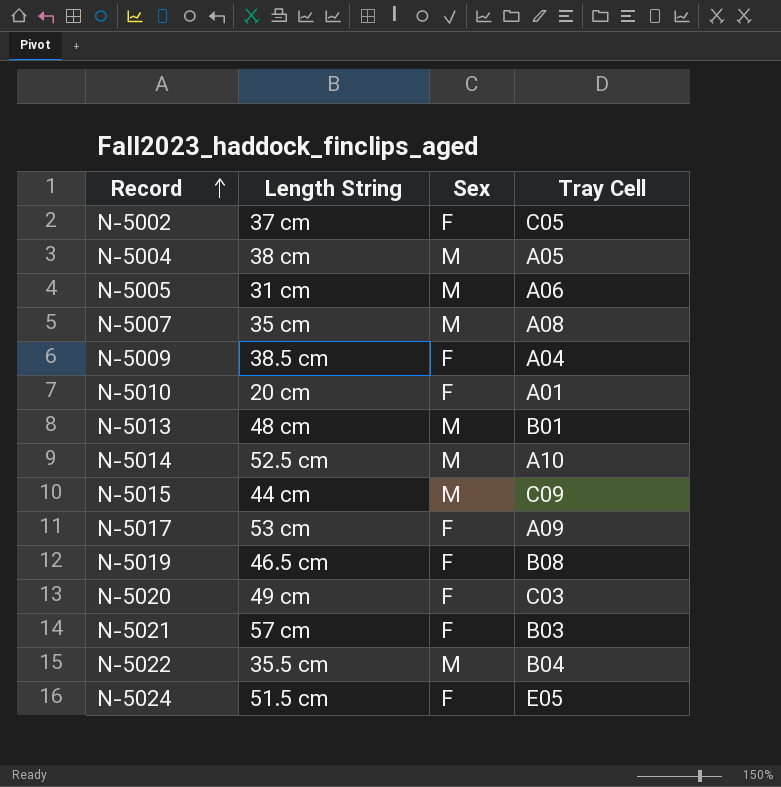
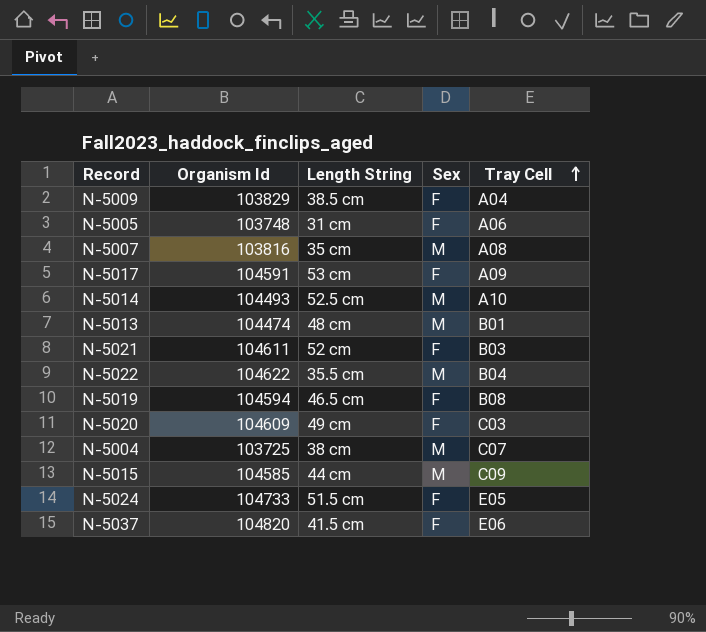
row order: Record ascending -> Tray Cell ascending
column Organism Id | position: none -> 2
row N-5002: 37 cm | F | C05 -> none
row N-5010: 20 cm | F | A01 -> none
N-5005 | Sex: M -> F
N-5021 | Length String: 57 cm -> 52 cm
N-5004 | Tray Cell: A05 -> C07
row N-5037: none -> 104820 | 41.5 cm | F | E06

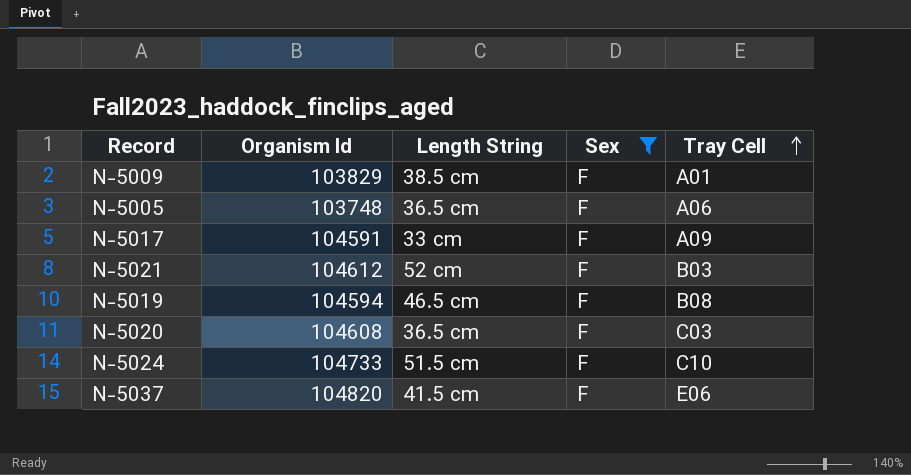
filter: none -> Sex = F
N-5009 | Tray Cell: A04 -> A01
N-5005 | Length String: 31 cm -> 36.5 cm
N-5017 | Length String: 53 cm -> 33 cm
N-5021 | Organism Id: 104611 -> 104612
N-5020 | Organism Id: 104609 -> 104608
N-5020 | Length String: 49 cm -> 36.5 cm
N-5024 | Tray Cell: E05 -> C10

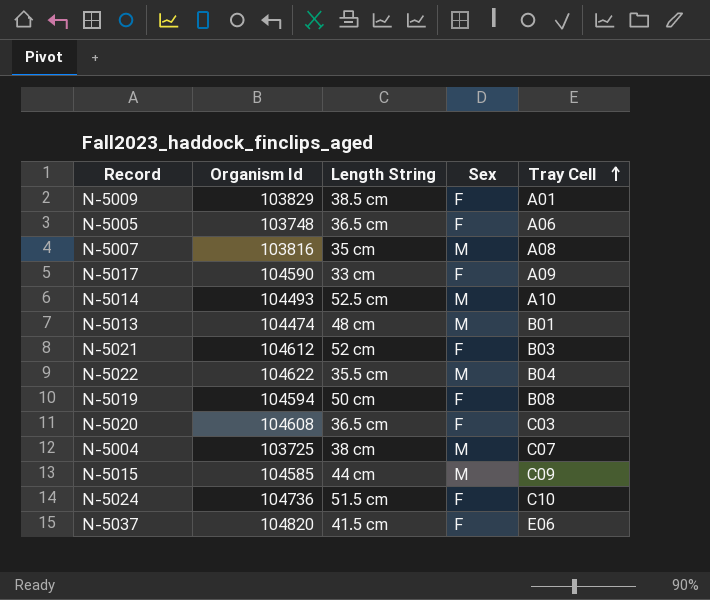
filter: Sex = F -> none
N-5017 | Organism Id: 104591 -> 104590
N-5019 | Length String: 46.5 cm -> 50 cm
N-5024 | Organism Id: 104733 -> 104736

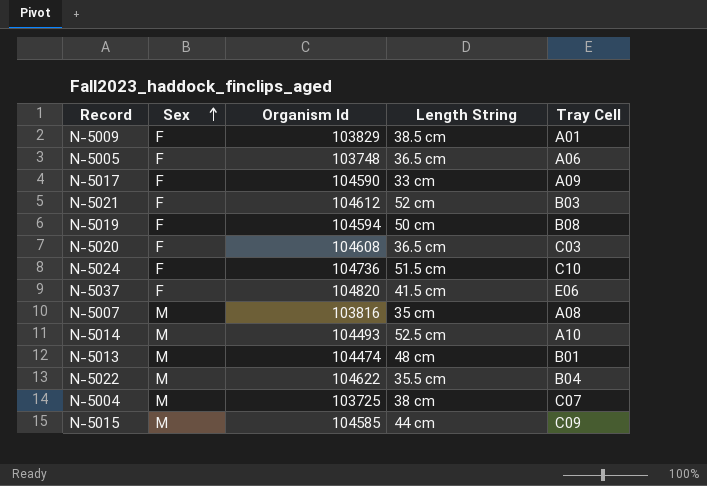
row order: Tray Cell ascending -> Sex ascending
column Sex | position: 4 -> 2

